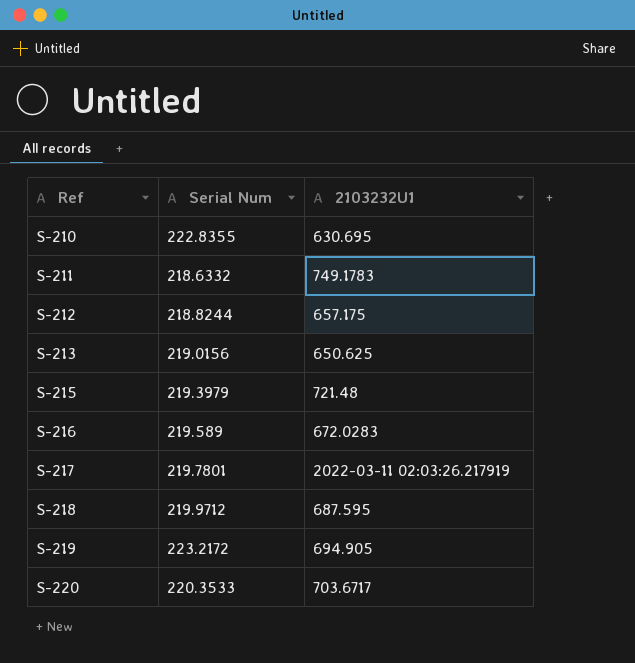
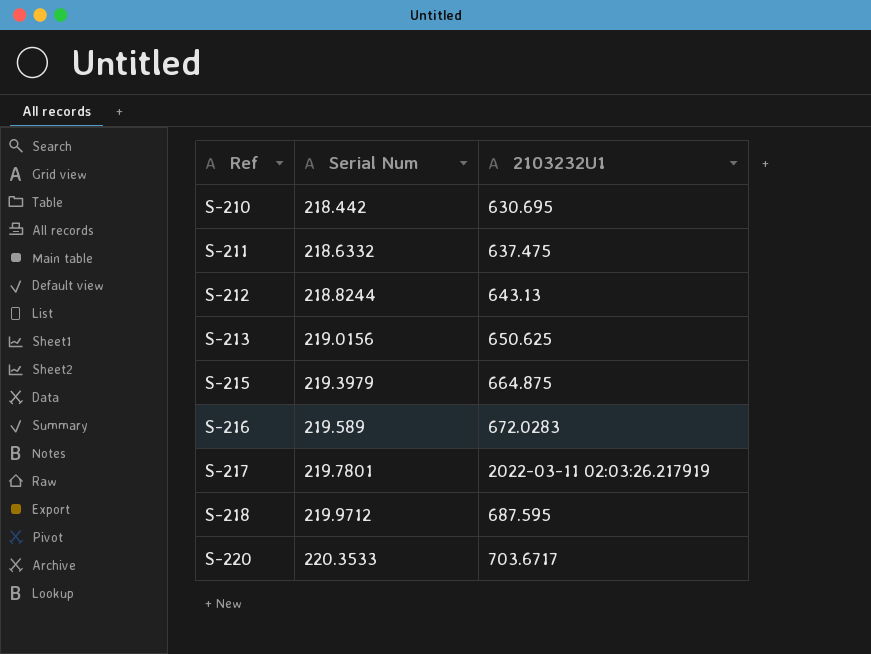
row S-219: 223.2172 | 694.905 -> none
S-210 | Serial Num: 222.8355 -> 218.442
S-211 | 2103232U1: 749.1783 -> 637.475
S-212 | 2103232U1: 657.175 -> 643.13
S-215 | 2103232U1: 721.48 -> 664.875

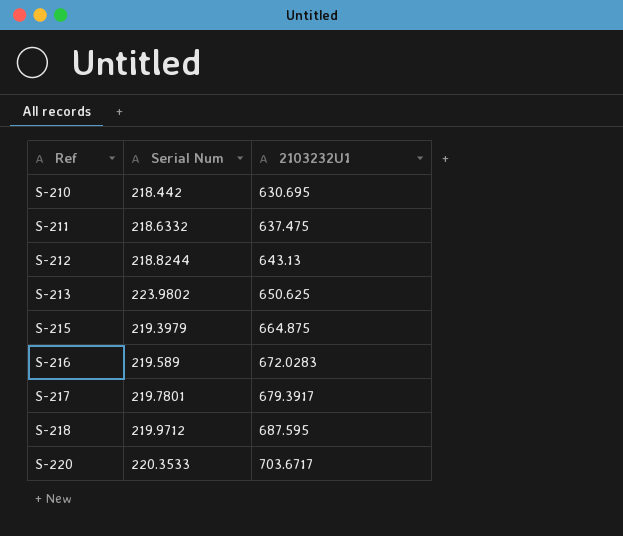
S-213 | Serial Num: 219.0156 -> 223.9802
S-217 | 2103232U1: 2022-03-11 02:03:26.217919 -> 679.3917

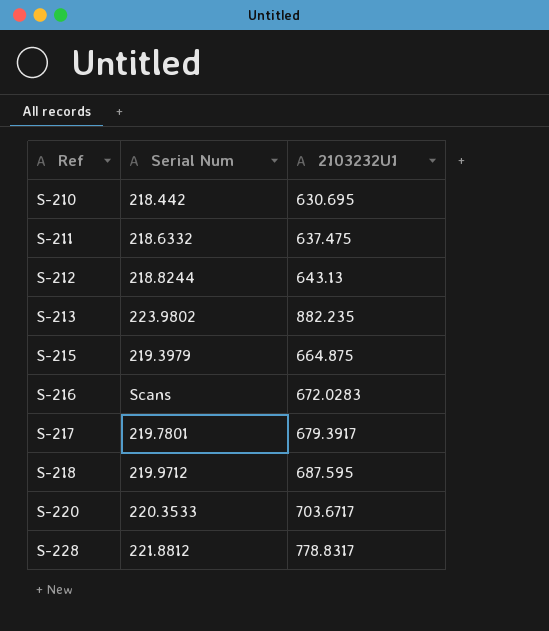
S-213 | 2103232U1: 650.625 -> 882.235
S-216 | Serial Num: 219.589 -> Scans
row S-228: none -> 221.8812 | 778.8317

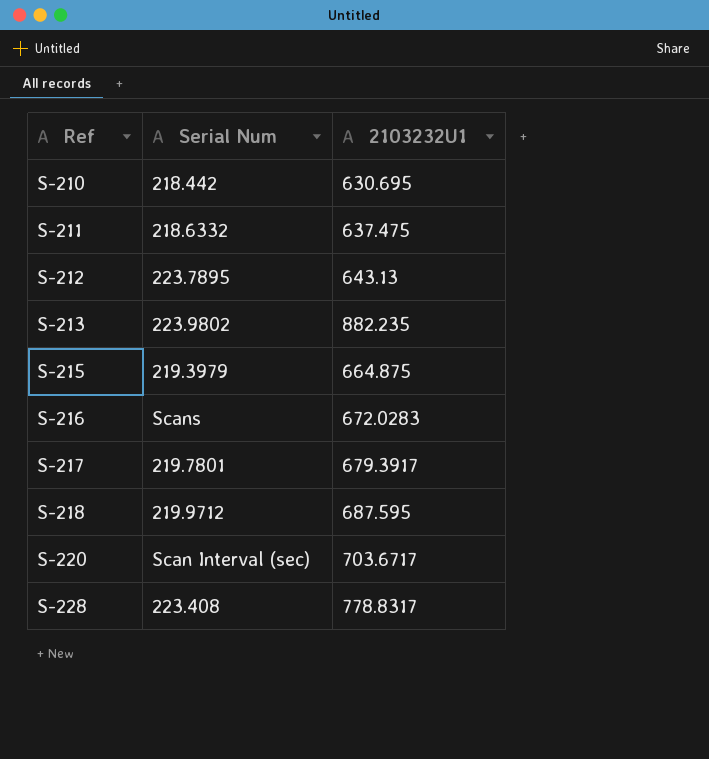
S-212 | Serial Num: 218.8244 -> 223.7895
S-220 | Serial Num: 220.3533 -> Scan Interval (sec)
S-228 | Serial Num: 221.8812 -> 223.408

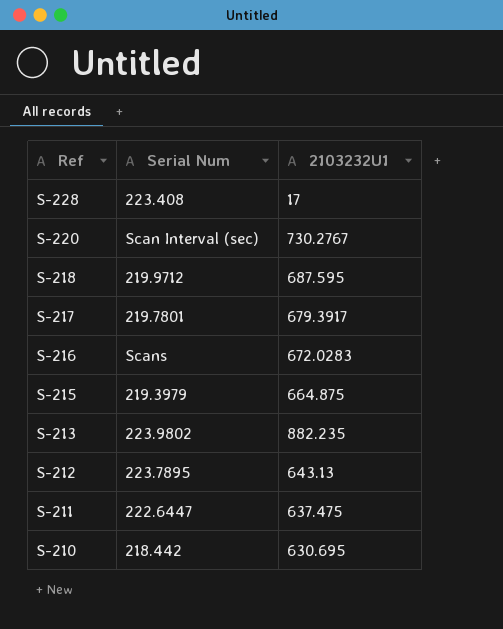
row order: Ref ascending -> Ref descending
S-228 | 2103232U1: 778.8317 -> 17
S-220 | 2103232U1: 703.6717 -> 730.2767
S-211 | Serial Num: 218.6332 -> 222.6447

